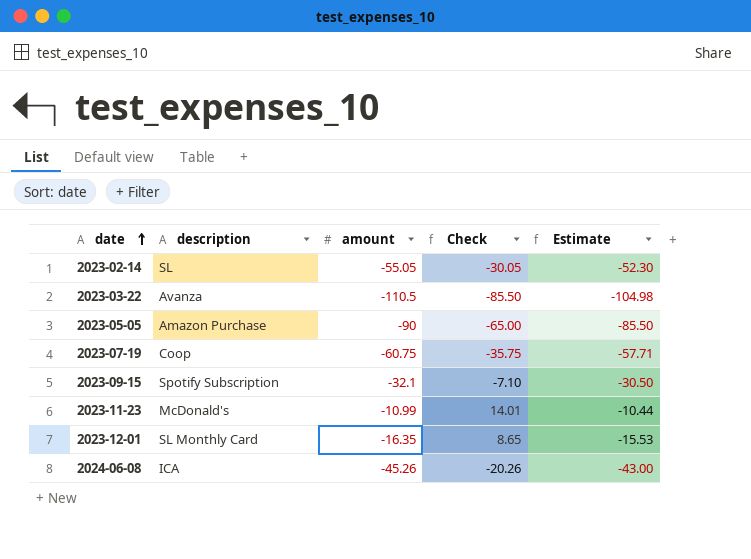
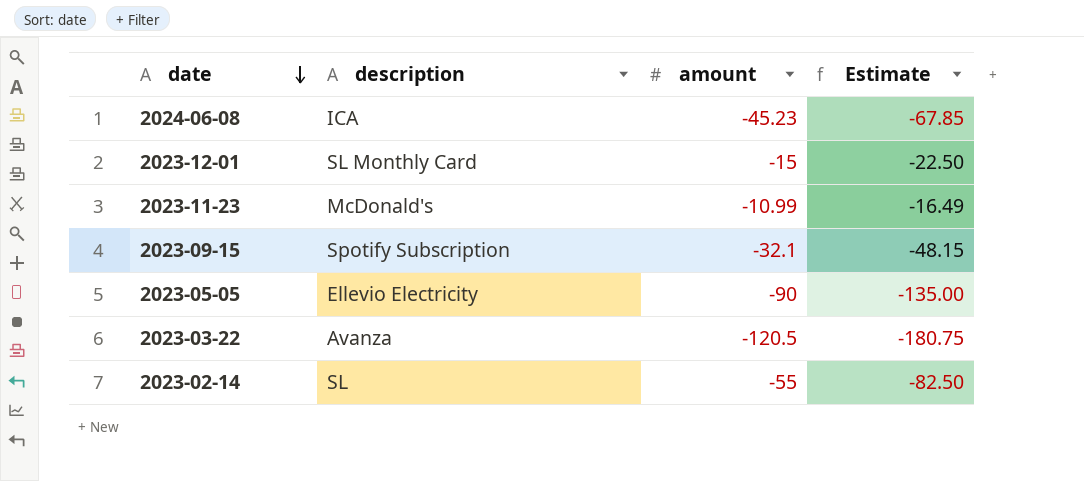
row order: date ascending -> date descending
column Check | formula: [amount] + 25 -> none
column Estimate | formula: [amount] * 0.95 -> [amount] * 1.5
row 2023-07-19: Coop | -60.75 | -35.75 | -57.71 -> none
2024-06-08 | amount: -45.26 -> -45.23
2023-12-01 | amount: -16.35 -> -15
2023-05-05 | description: Amazon Purchase -> Ellevio Electricity
2023-03-22 | amount: -110.5 -> -120.5
2023-02-14 | amount: -55.05 -> -55

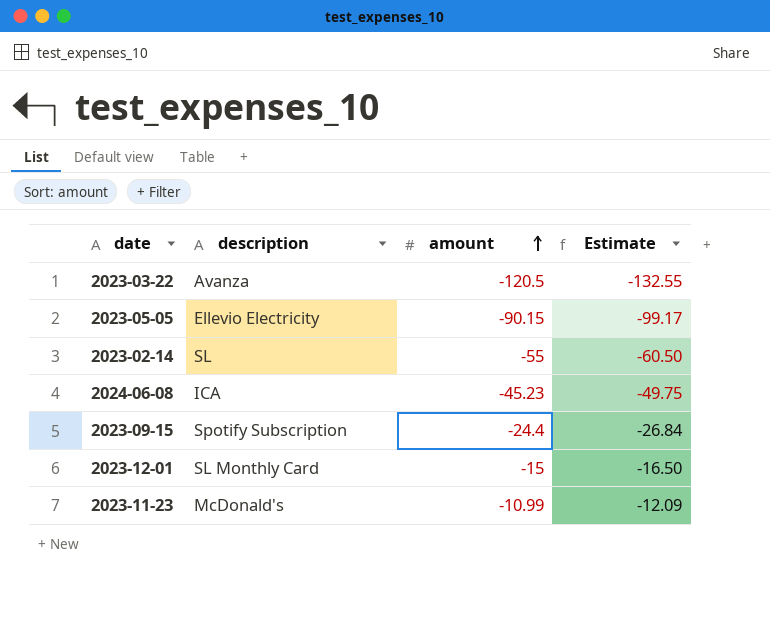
row order: date descending -> amount ascending
column Estimate | formula: [amount] * 1.5 -> [amount] * 1.1
2023-05-05 | amount: -90 -> -90.15
2023-09-15 | amount: -32.1 -> -24.4

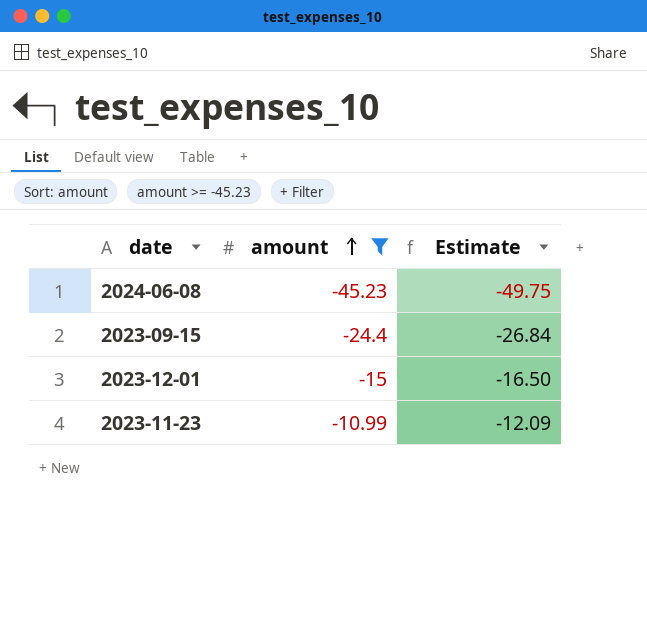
filter: none -> amount >= -45.23
column description | position: 2 -> none

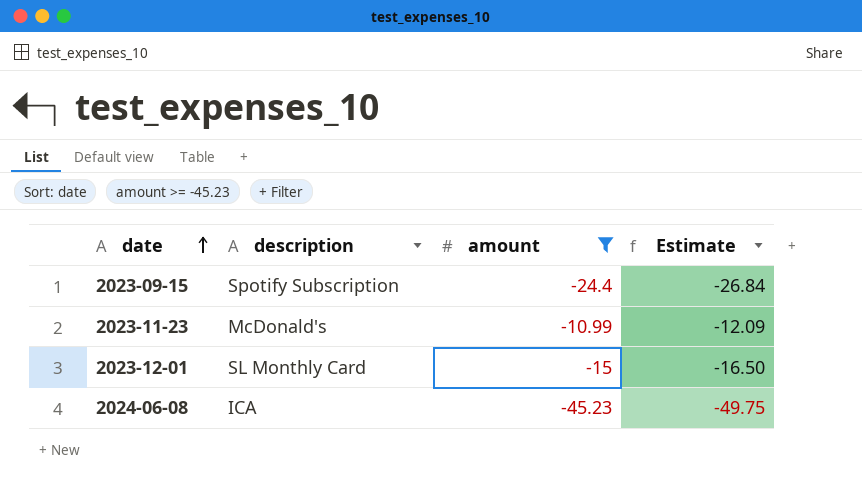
row order: amount ascending -> date ascending
column description | position: none -> 2

